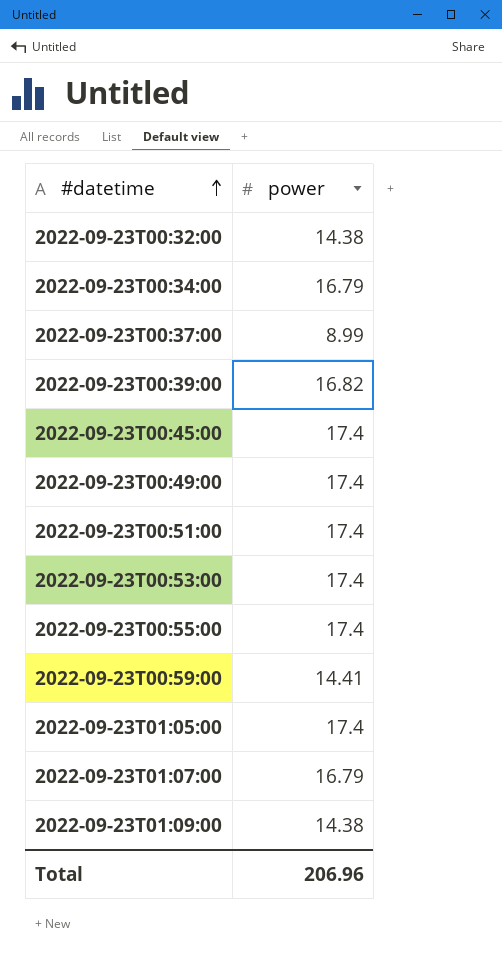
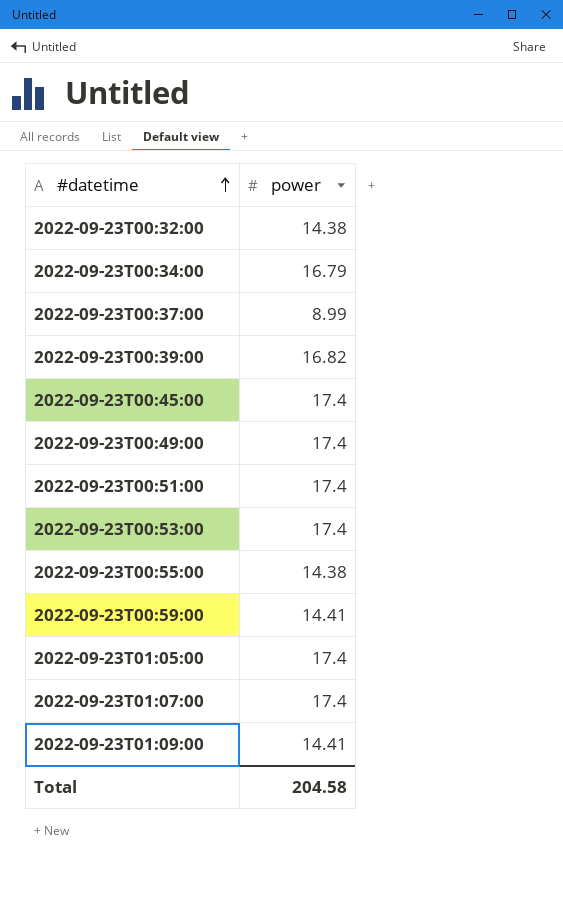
2022-09-23T00:55:00 | power: 17.4 -> 14.38
2022-09-23T01:07:00 | power: 16.79 -> 17.4
2022-09-23T01:09:00 | power: 14.38 -> 14.41
Total | power: 206.96 -> 204.58

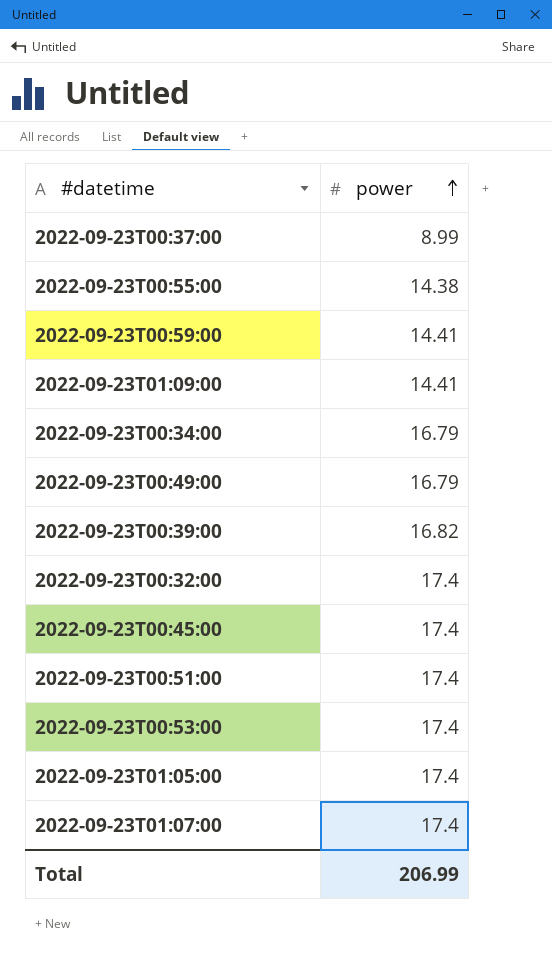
row order: #datetime ascending -> power ascending
2022-09-23T00:49:00 | power: 17.4 -> 16.79
2022-09-23T00:32:00 | power: 14.38 -> 17.4
Total | power: 204.58 -> 206.99

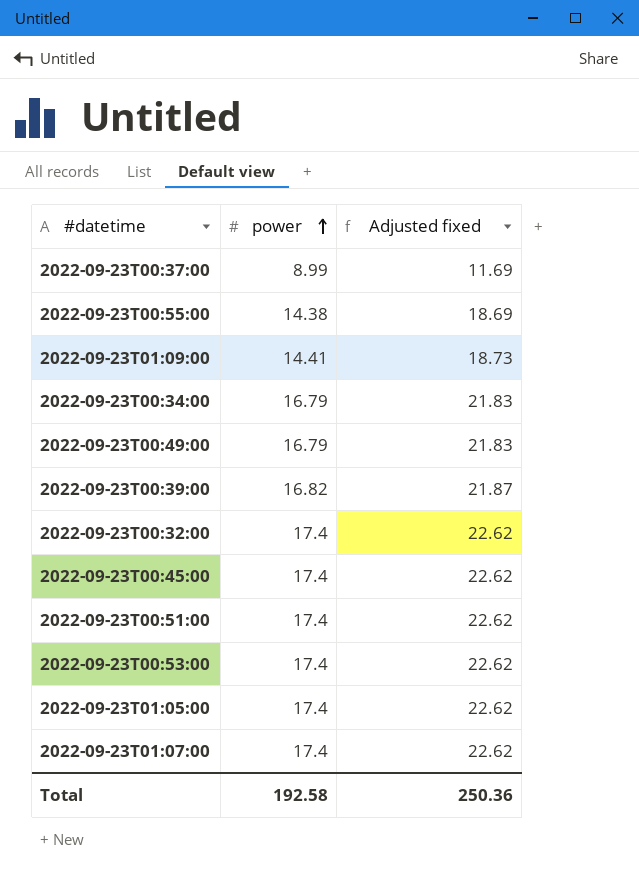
column Adjusted fixed | formula: none -> [power] * 1.3
row 2022-09-23T00:59:00: 14.41 -> none
Total | power: 206.99 -> 192.58

